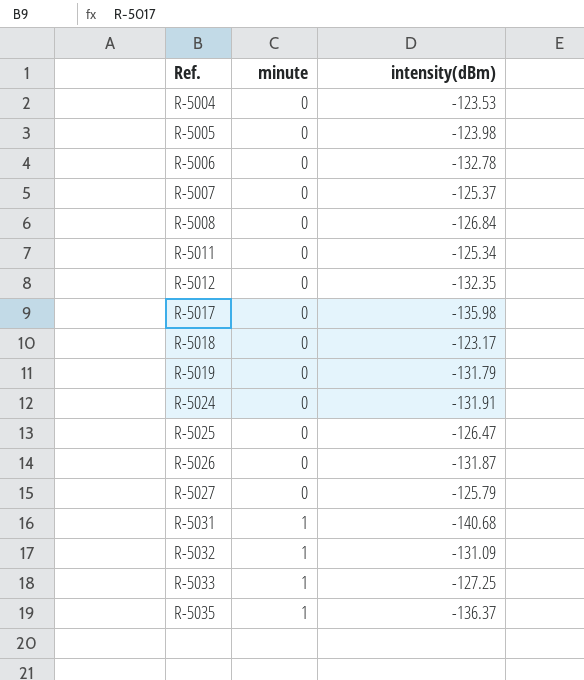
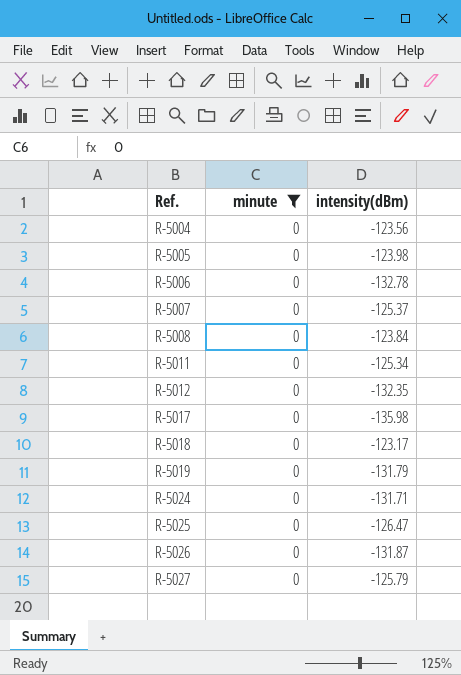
filter: none -> minute = 0
R-5004 | intensity(dBm): -123.53 -> -123.56
R-5008 | intensity(dBm): -126.84 -> -123.84
R-5024 | intensity(dBm): -131.91 -> -131.71

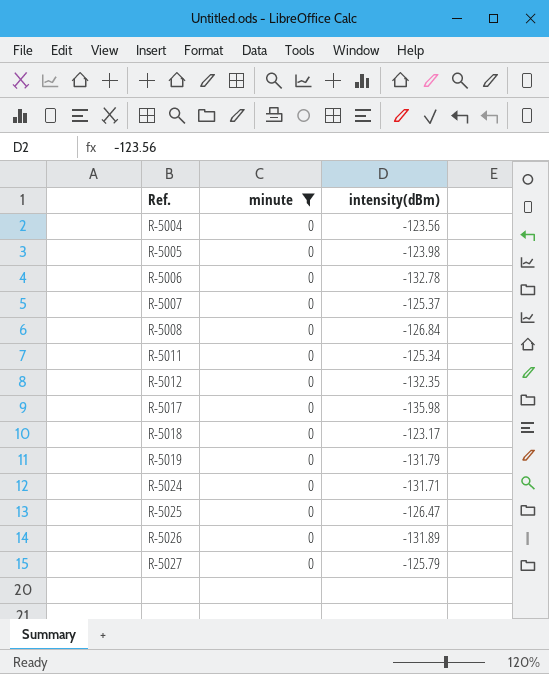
R-5008 | intensity(dBm): -123.84 -> -126.84
R-5026 | intensity(dBm): -131.87 -> -131.89

